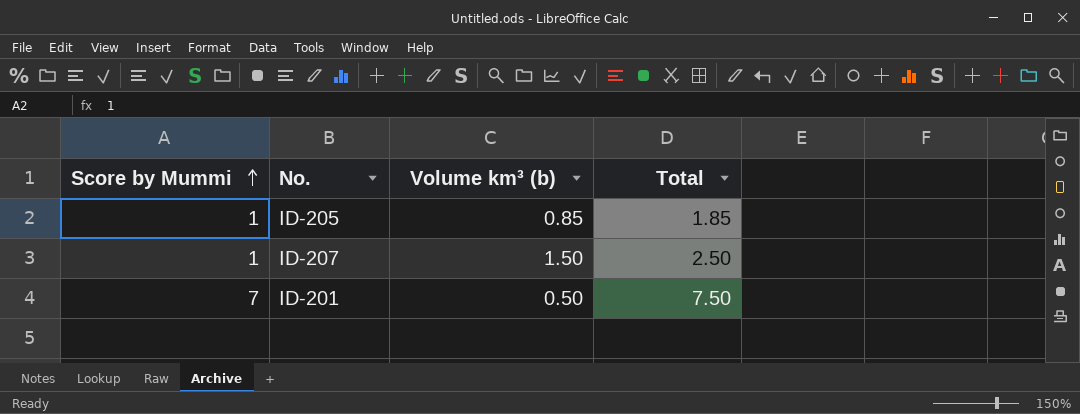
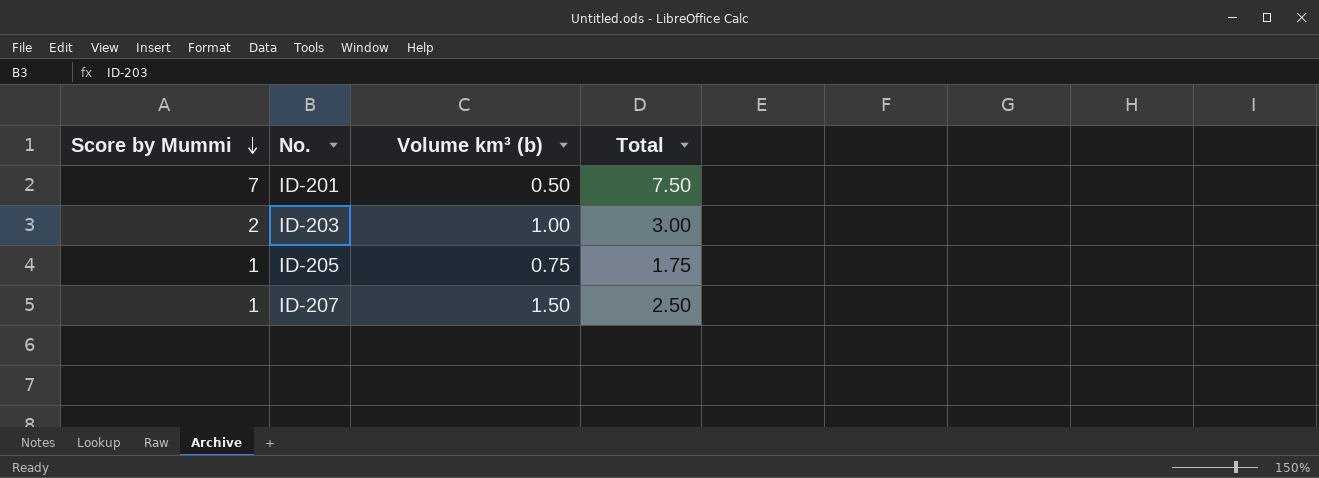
row order: Score by Mummi ascending -> Score by Mummi descending
row ID-203: none -> 2 | 1.00 | 3.00
ID-205 | Volume km³ (b): 0.85 -> 0.75
ID-205 | Total: 1.85 -> 1.75

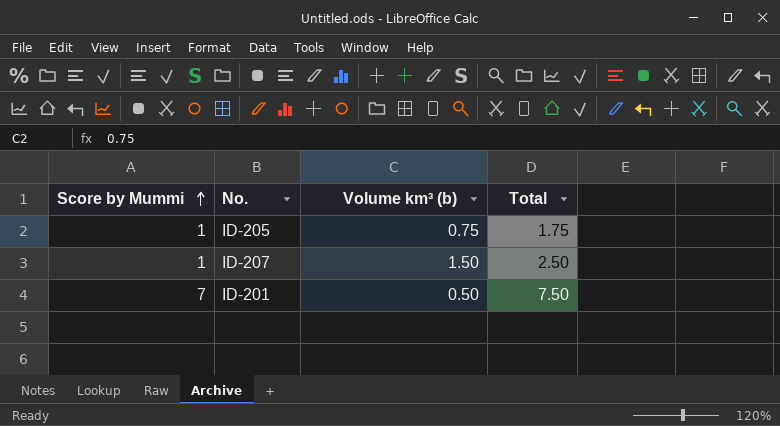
row order: Score by Mummi descending -> Score by Mummi ascending
row ID-203: 2 | 1.00 | 3.00 -> none

